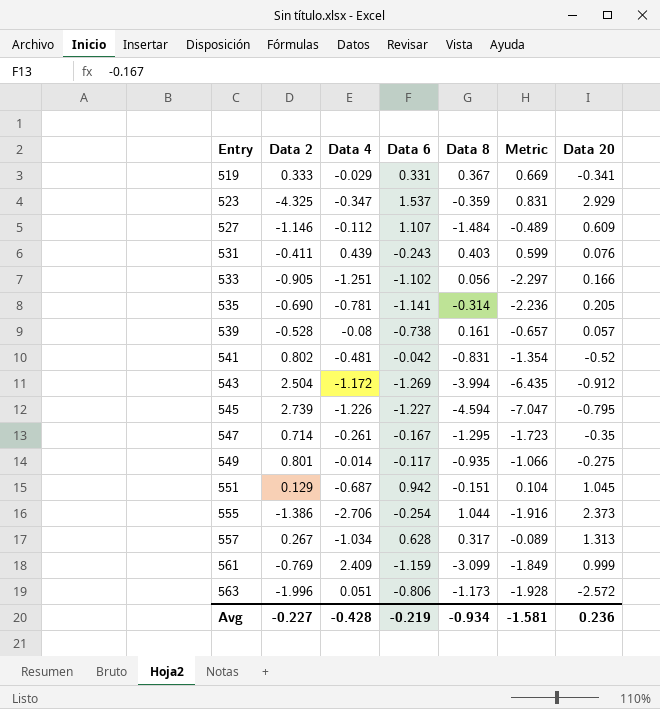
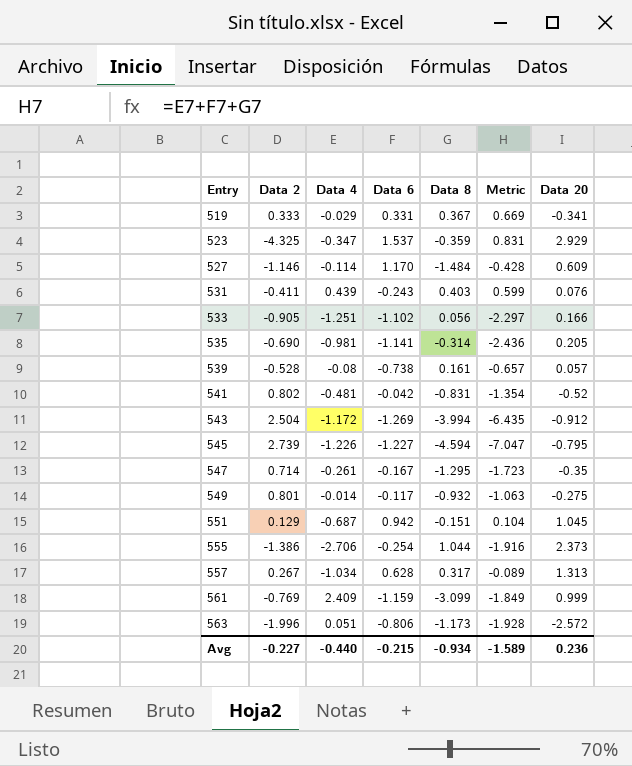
527 | Data 4: -0.112 -> -0.114
527 | Data 6: 1.107 -> 1.170
527 | Metric: -0.489 -> -0.428
535 | Data 4: -0.781 -> -0.981
535 | Metric: -2.236 -> -2.436
549 | Data 8: -0.935 -> -0.932
549 | Metric: -1.066 -> -1.063
Avg | Data 4: -0.428 -> -0.440
Avg | Data 6: -0.219 -> -0.215
Avg | Metric: -1.581 -> -1.589

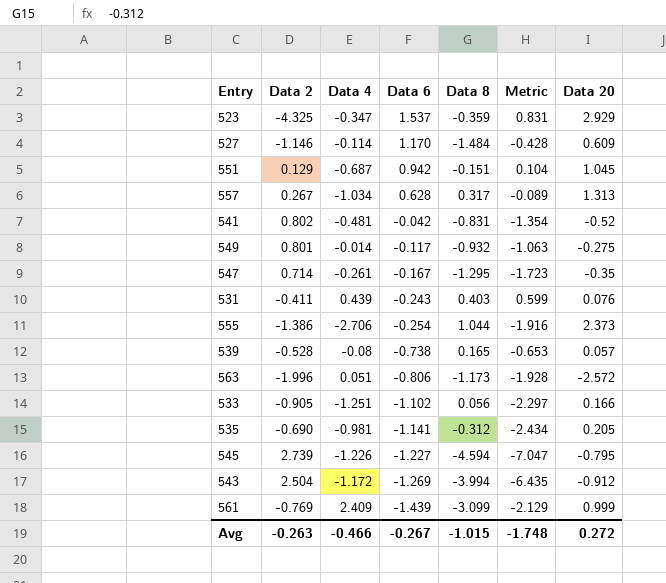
row order: Entry ascending -> Data 6 descending
row 519: 0.333 | -0.029 | 0.331 | 0.367 | 0.669 | -0.341 -> none
539 | Data 8: 0.161 -> 0.165
539 | Metric: -0.657 -> -0.653
535 | Data 8: -0.314 -> -0.312
535 | Metric: -2.436 -> -2.434
561 | Data 6: -1.159 -> -1.439
561 | Metric: -1.849 -> -2.129
Avg | Data 2: -0.227 -> -0.263
Avg | Data 4: -0.440 -> -0.466
Avg | Data 6: -0.215 -> -0.267
Avg | Data 8: -0.934 -> -1.015
Avg | Metric: -1.589 -> -1.748
Avg | Data 20: 0.236 -> 0.272

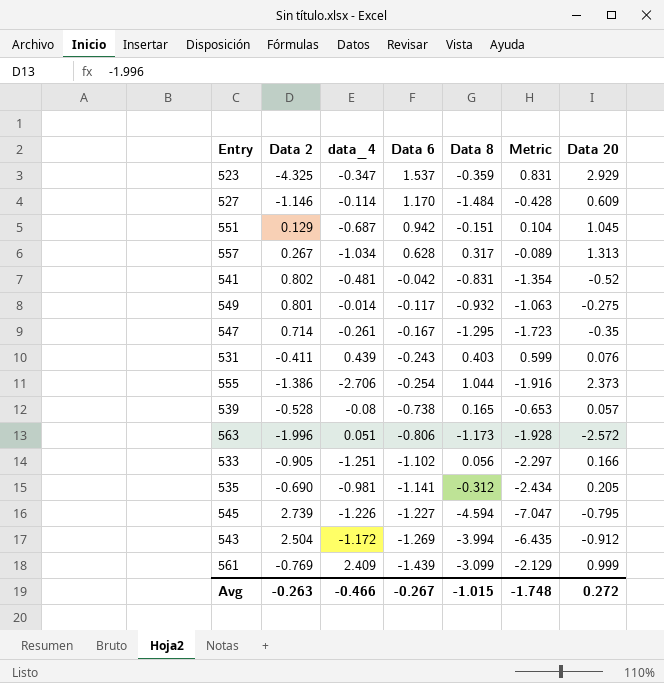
column name: Data 4 -> data_4

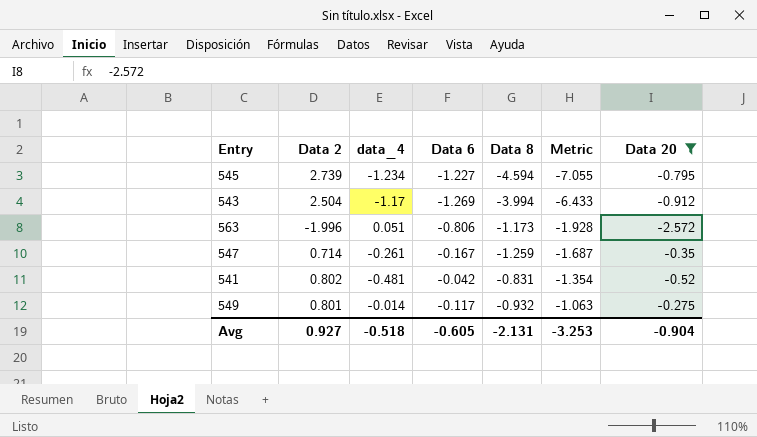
filter: none -> Data 20 <= -0.275
row order: Data 6 descending -> Metric ascending
545 | data_4: -1.226 -> -1.234
545 | Metric: -7.047 -> -7.055
543 | data_4: -1.172 -> -1.17
543 | Metric: -6.435 -> -6.433
547 | Data 8: -1.295 -> -1.259
547 | Metric: -1.723 -> -1.687
Avg | Data 2: -0.263 -> 0.927
Avg | data_4: -0.466 -> -0.518
Avg | Data 6: -0.267 -> -0.605
Avg | Data 8: -1.015 -> -2.131
Avg | Metric: -1.748 -> -3.253
Avg | Data 20: 0.272 -> -0.904

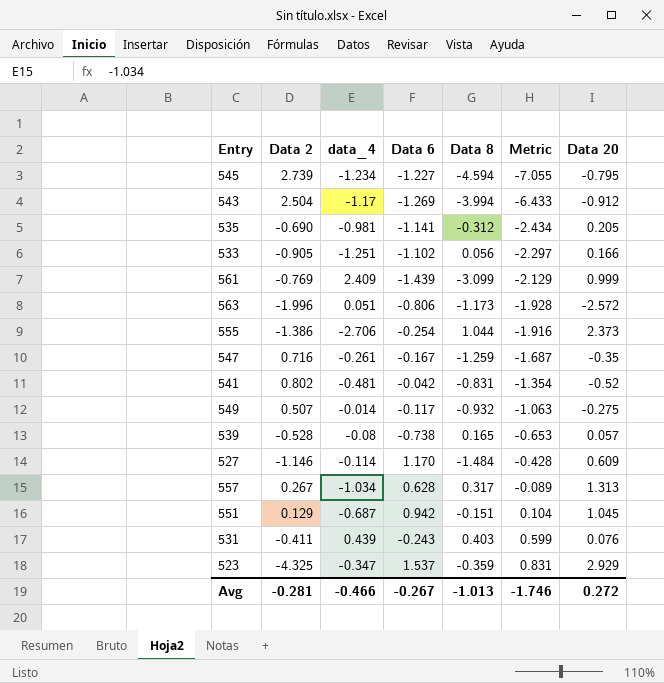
filter: Data 20 <= -0.275 -> none
547 | Data 2: 0.714 -> 0.716
549 | Data 2: 0.801 -> 0.507
Avg | Data 2: 0.927 -> -0.281
Avg | data_4: -0.518 -> -0.466
Avg | Data 6: -0.605 -> -0.267
Avg | Data 8: -2.131 -> -1.013
Avg | Metric: -3.253 -> -1.746
Avg | Data 20: -0.904 -> 0.272

